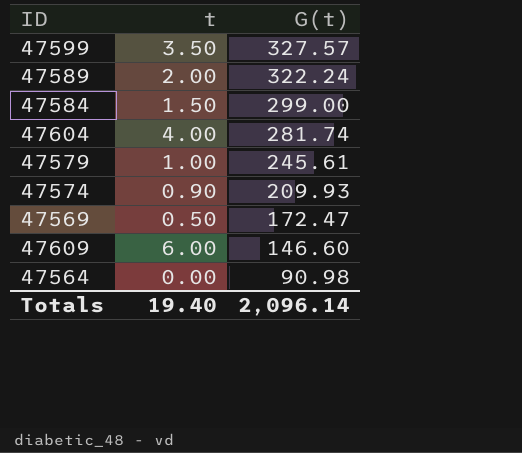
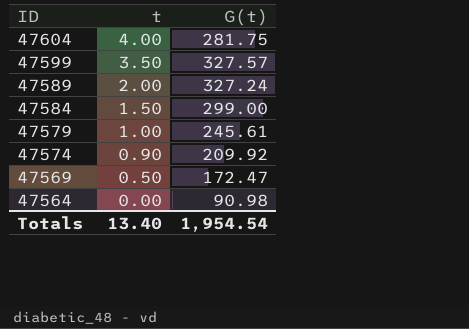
row order: G(t) descending -> ID descending
row 47609: 6.00 | 146.60 -> none
47604 | G(t): 281.74 -> 281.75
47589 | G(t): 322.24 -> 327.24
47574 | G(t): 209.93 -> 209.92
Totals | t: 19.40 -> 13.40
Totals | G(t): 2,096.14 -> 1,954.54

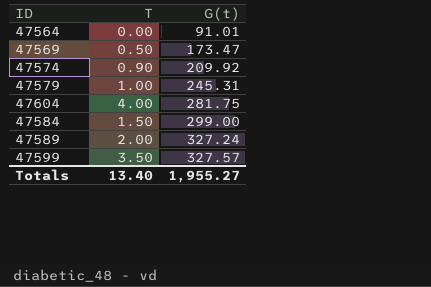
row order: ID descending -> G(t) ascending
column name: t -> T
47564 | G(t): 90.98 -> 91.01
47569 | G(t): 172.47 -> 173.47
47579 | G(t): 245.61 -> 245.31
Totals | G(t): 1,954.54 -> 1,955.27

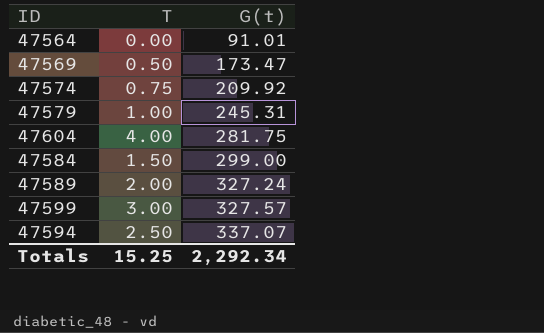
47574 | T: 0.90 -> 0.75
47599 | T: 3.50 -> 3.00
row 47594: none -> 2.50 | 337.07
Totals | T: 13.40 -> 15.25
Totals | G(t): 1,955.27 -> 2,292.34

